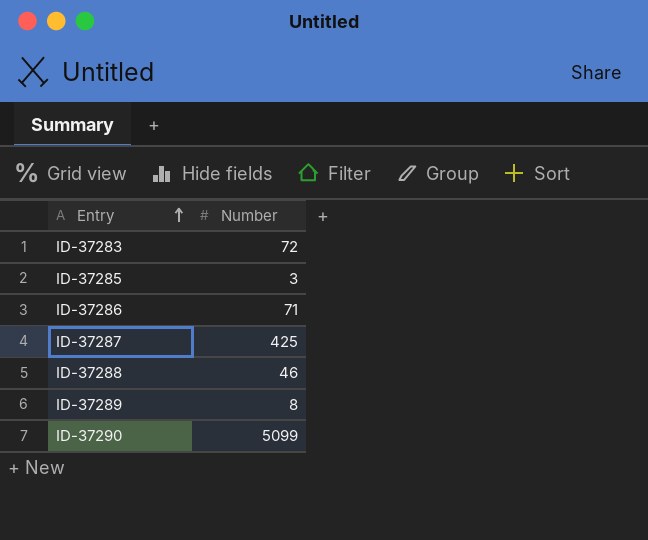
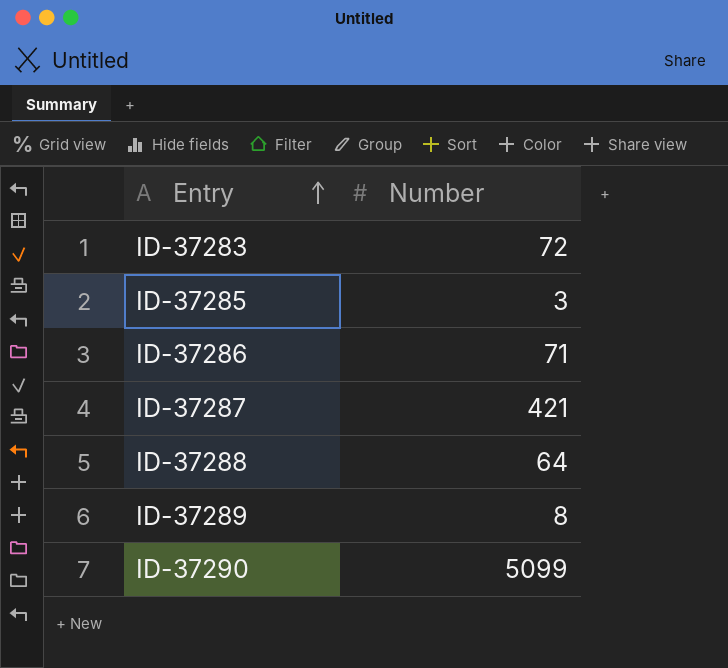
ID-37287 | Number: 425 -> 421
ID-37288 | Number: 46 -> 64

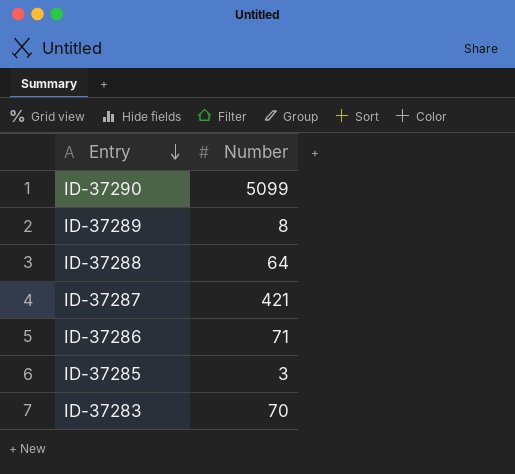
row order: Entry ascending -> Entry descending
ID-37283 | Number: 72 -> 70

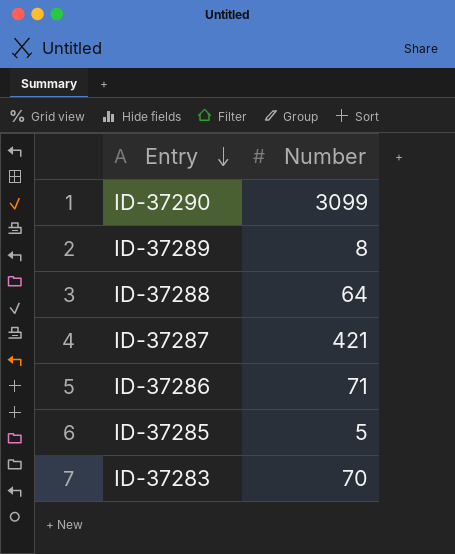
ID-37290 | Number: 5099 -> 3099
ID-37285 | Number: 3 -> 5

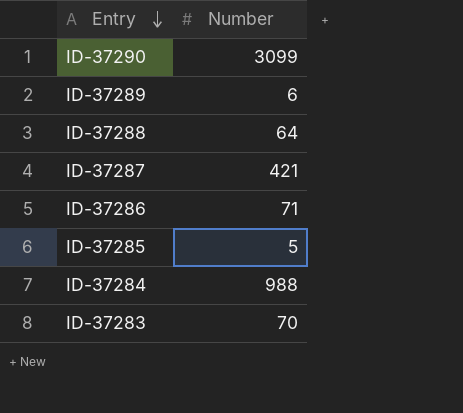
ID-37289 | Number: 8 -> 6
row ID-37284: none -> 988

